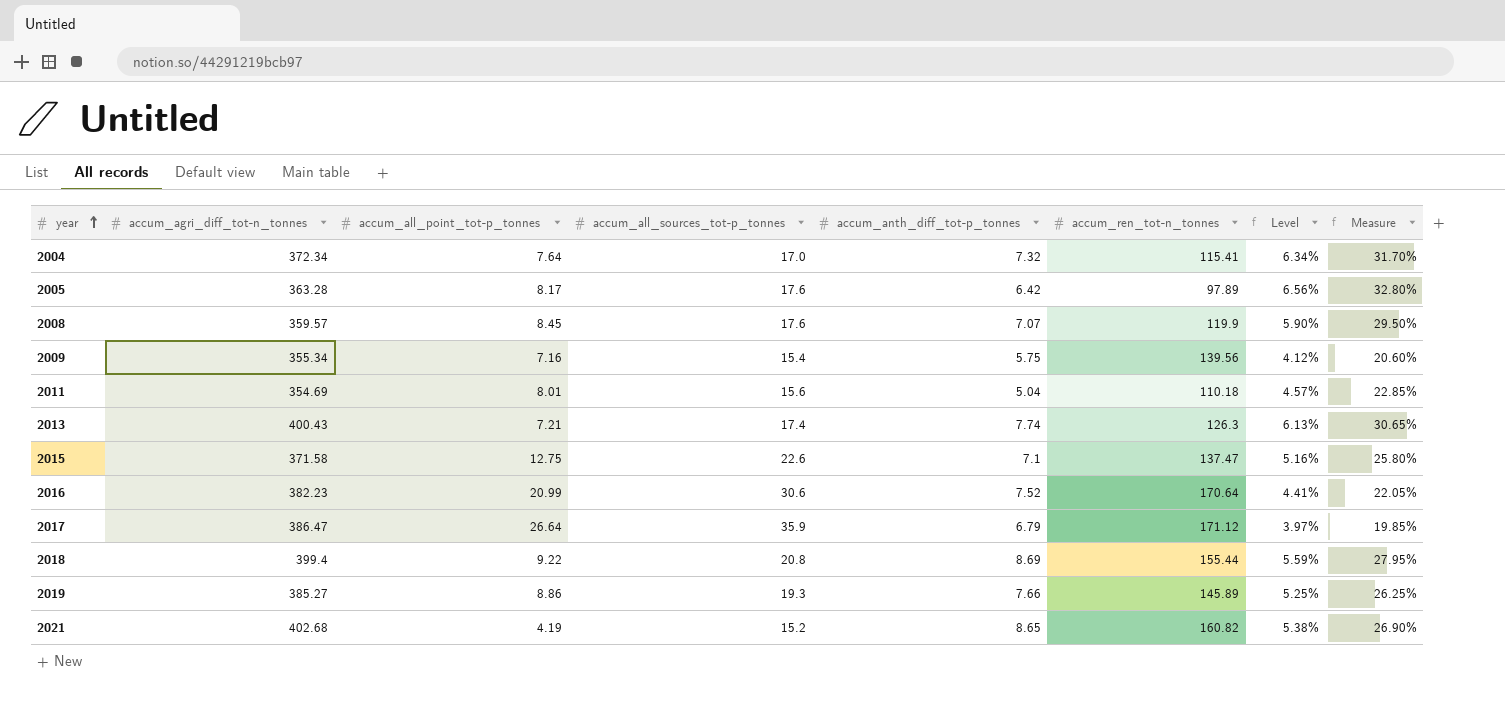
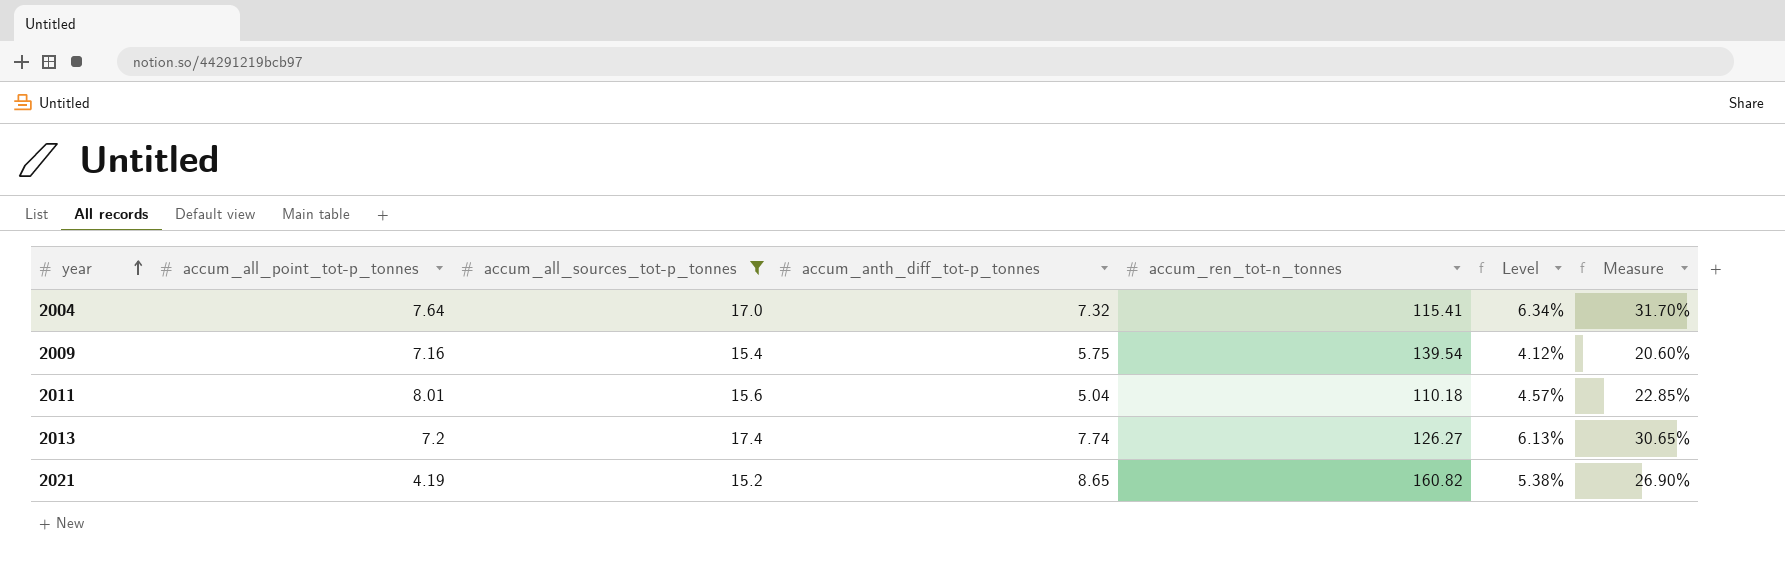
filter: none -> accum_all_sources_tot-p_tonnes <= 17.4
column accum_agri_diff_tot-n_tonnes | position: 2 -> none
2009 | accum_ren_tot-n_tonnes: 139.56 -> 139.54
2013 | accum_all_point_tot-p_tonnes: 7.21 -> 7.2
2013 | accum_ren_tot-n_tonnes: 126.3 -> 126.27

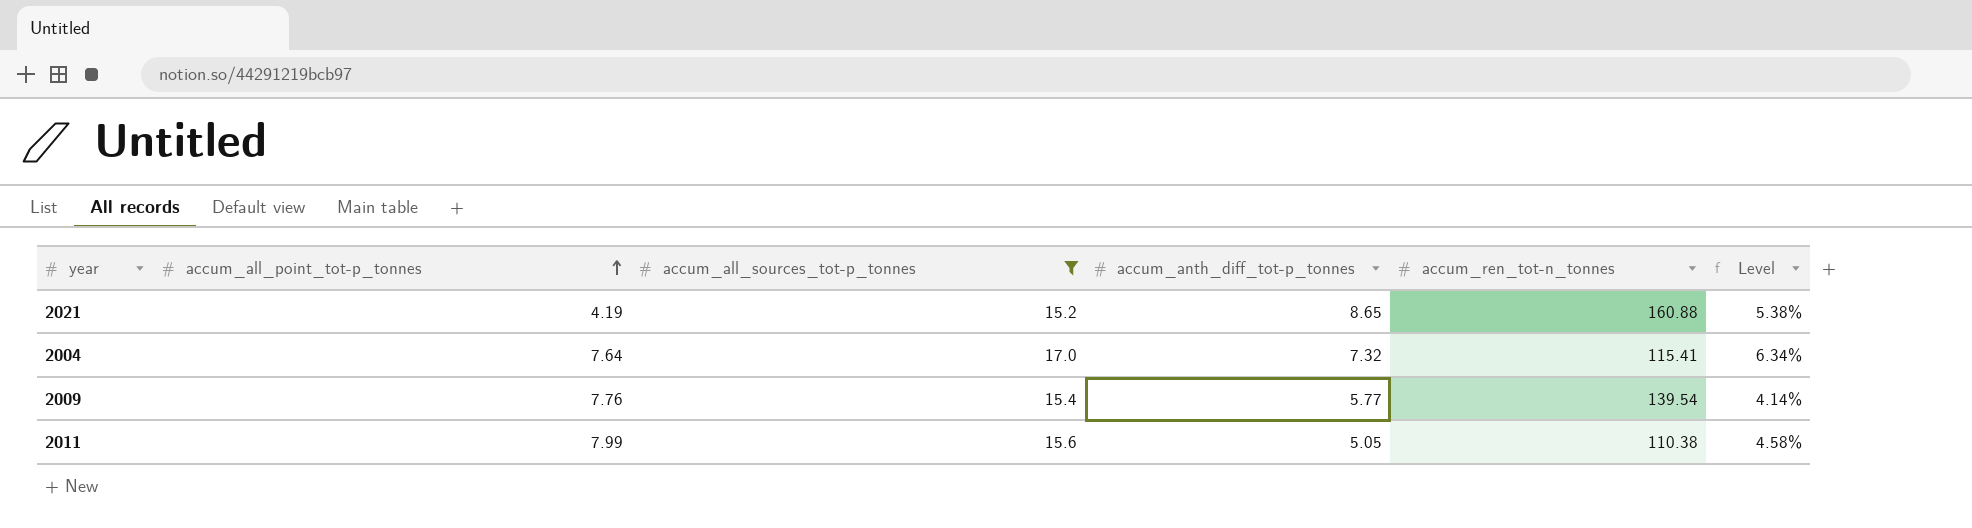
row order: year ascending -> accum_all_point_tot-p_tonnes ascending
column Measure | formula: [Level] * 5 -> none
row 2013: 7.2 | 17.4 | 7.74 | 126.27 | 6.13% | 30.65% -> none
2021 | accum_ren_tot-n_tonnes: 160.82 -> 160.88
2009 | accum_all_point_tot-p_tonnes: 7.16 -> 7.76
2009 | accum_anth_diff_tot-p_tonnes: 5.75 -> 5.77
2009 | Level: 4.12% -> 4.14%
2011 | accum_all_point_tot-p_tonnes: 8.01 -> 7.99
2011 | accum_anth_diff_tot-p_tonnes: 5.04 -> 5.05
2011 | accum_ren_tot-n_tonnes: 110.18 -> 110.38
2011 | Level: 4.57% -> 4.58%

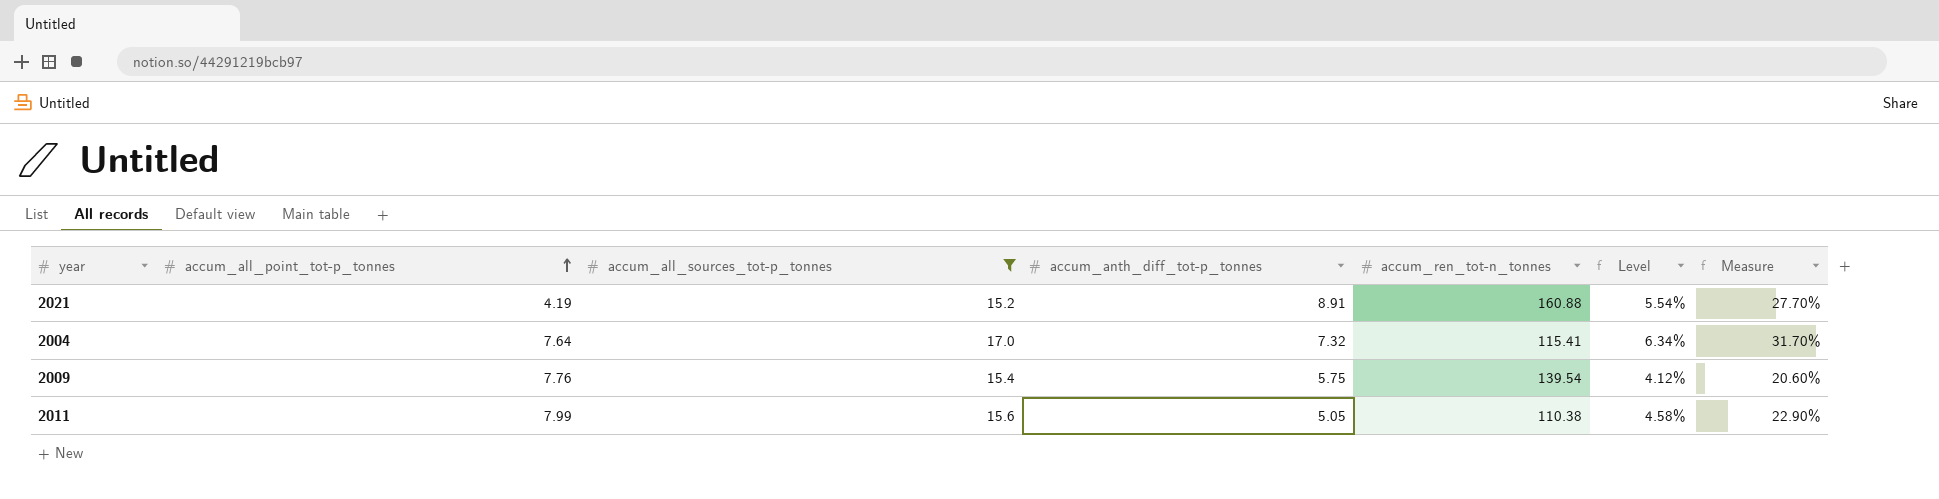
column Measure | formula: none -> [Level] * 5
2021 | accum_anth_diff_tot-p_tonnes: 8.65 -> 8.91
2021 | Level: 5.38% -> 5.54%
2009 | accum_anth_diff_tot-p_tonnes: 5.77 -> 5.75
2009 | Level: 4.14% -> 4.12%

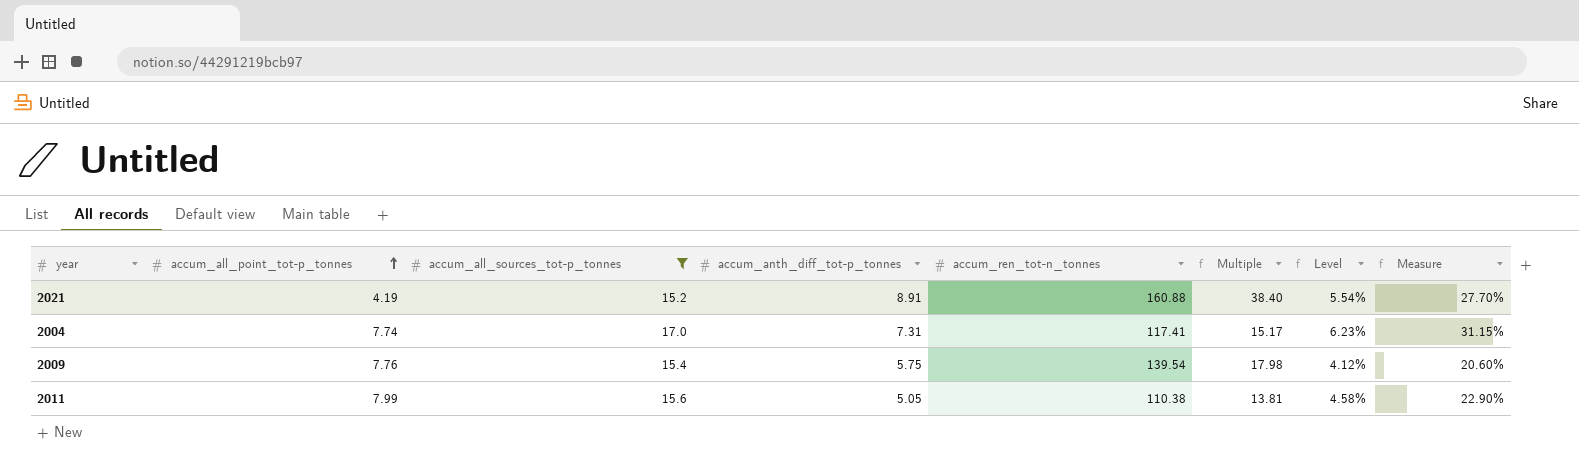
column Multiple | formula: none -> [accum_ren_tot-n_tonnes] / [accum_all_point_tot-p_tonnes]
2004 | accum_all_point_tot-p_tonnes: 7.64 -> 7.74
2004 | accum_anth_diff_tot-p_tonnes: 7.32 -> 7.31
2004 | accum_ren_tot-n_tonnes: 115.41 -> 117.41
2004 | Level: 6.34% -> 6.23%
2004 | Measure: 31.70% -> 31.15%

